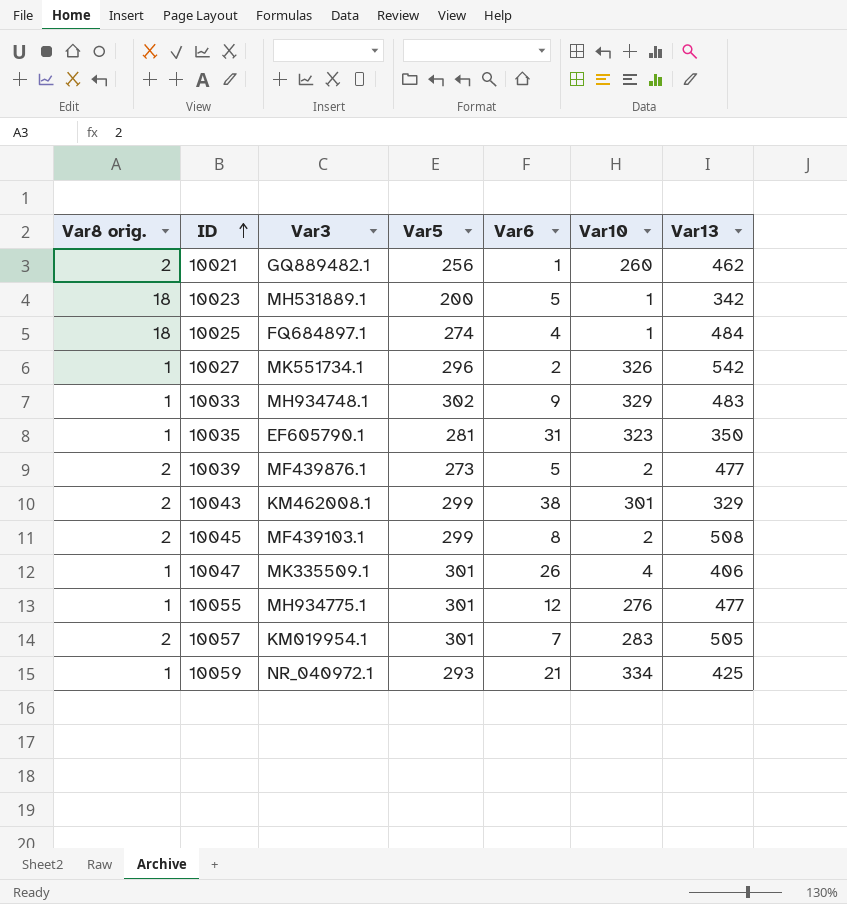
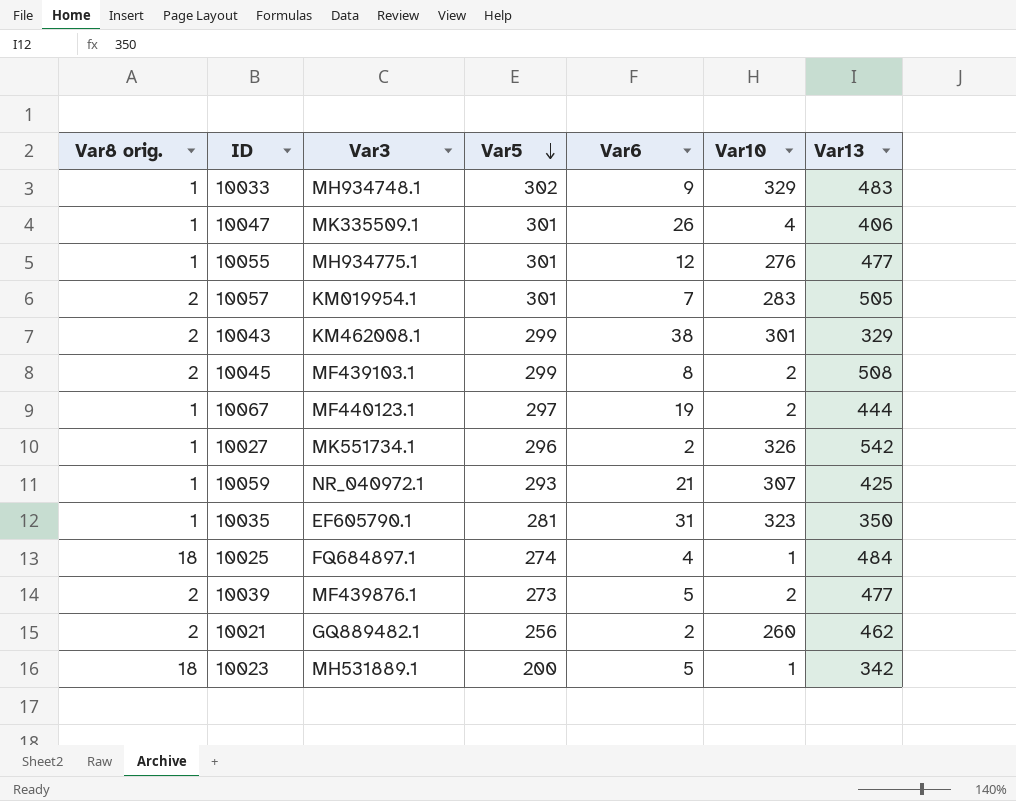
row order: ID ascending -> Var5 descending
row 10067: none -> 1 | MF440123.1 | 297 | 19 | 2 | 444
10059 | Var10: 334 -> 307
10021 | Var6: 1 -> 2

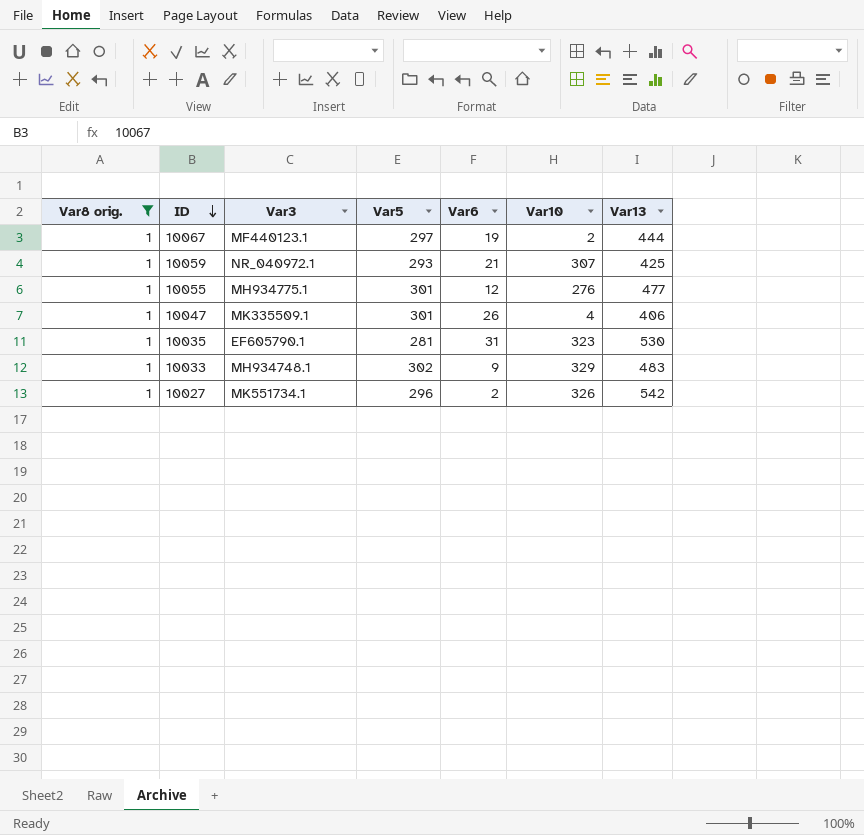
filter: none -> Var8 orig. = 1
row order: Var5 descending -> ID descending
10035 | Var13: 350 -> 530

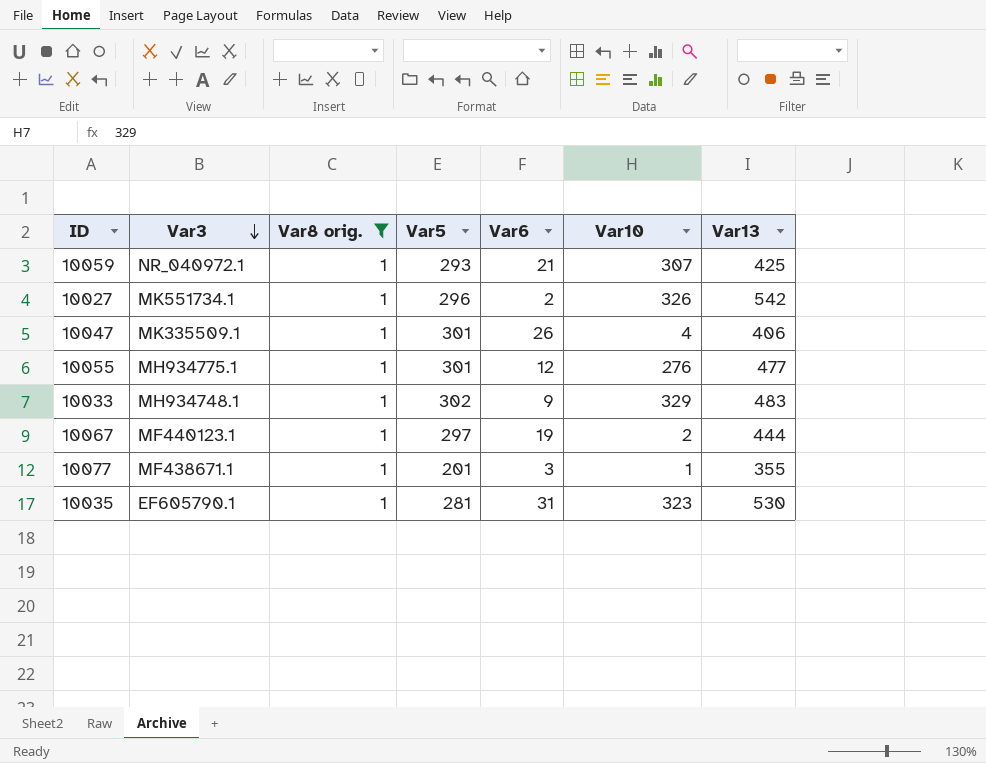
row order: ID descending -> Var3 descending
column Var8 orig. | position: 1 -> 3
row 10077: none -> MF438671.1 | 1 | 201 | 3 | 1 | 355

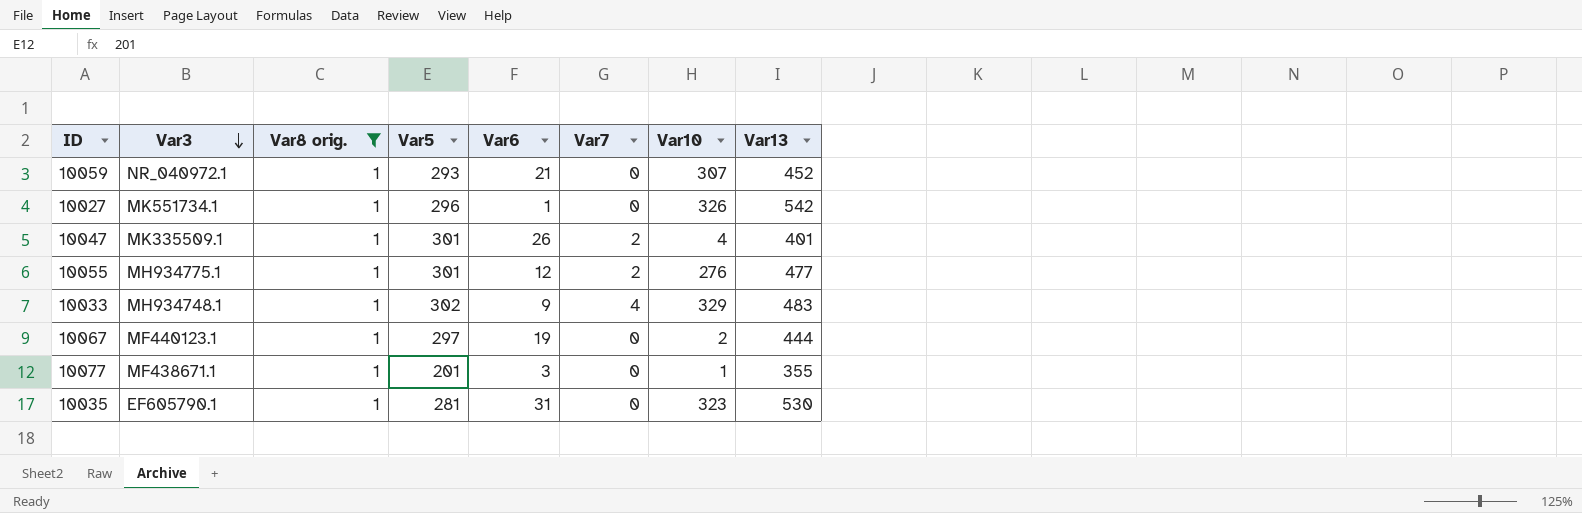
column Var7 | position: none -> 6
10059 | Var13: 425 -> 452
10027 | Var6: 2 -> 1
10047 | Var13: 406 -> 401

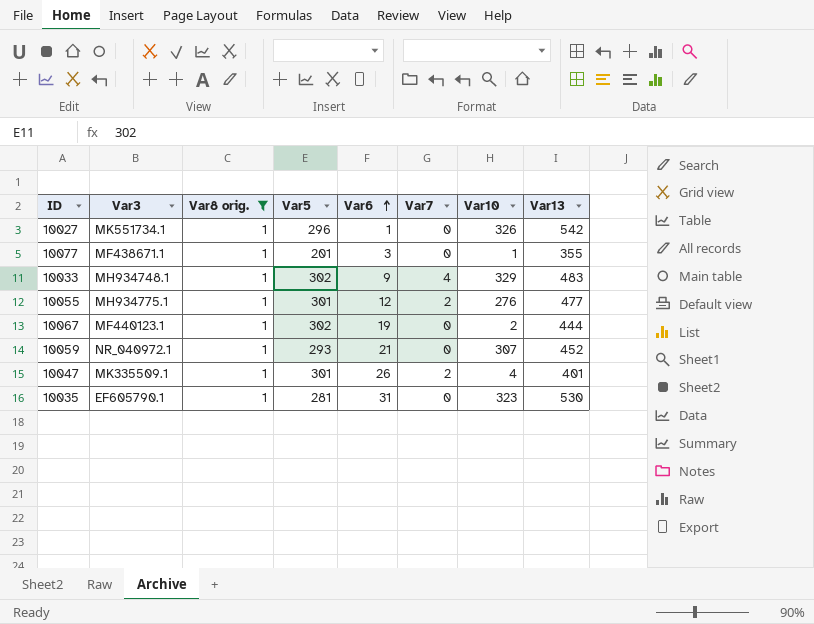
row order: Var3 descending -> Var6 ascending
10067 | Var5: 297 -> 302

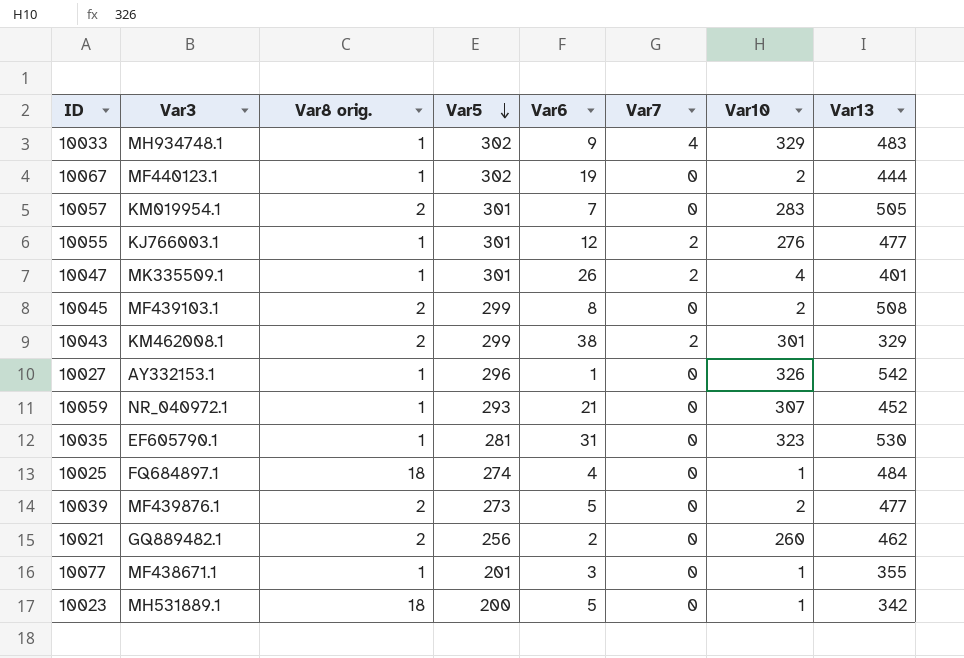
filter: Var8 orig. = 1 -> none
row order: Var6 ascending -> Var5 descending
10055 | Var3: MH934775.1 -> KJ766003.1
10027 | Var3: MK551734.1 -> AY332153.1

